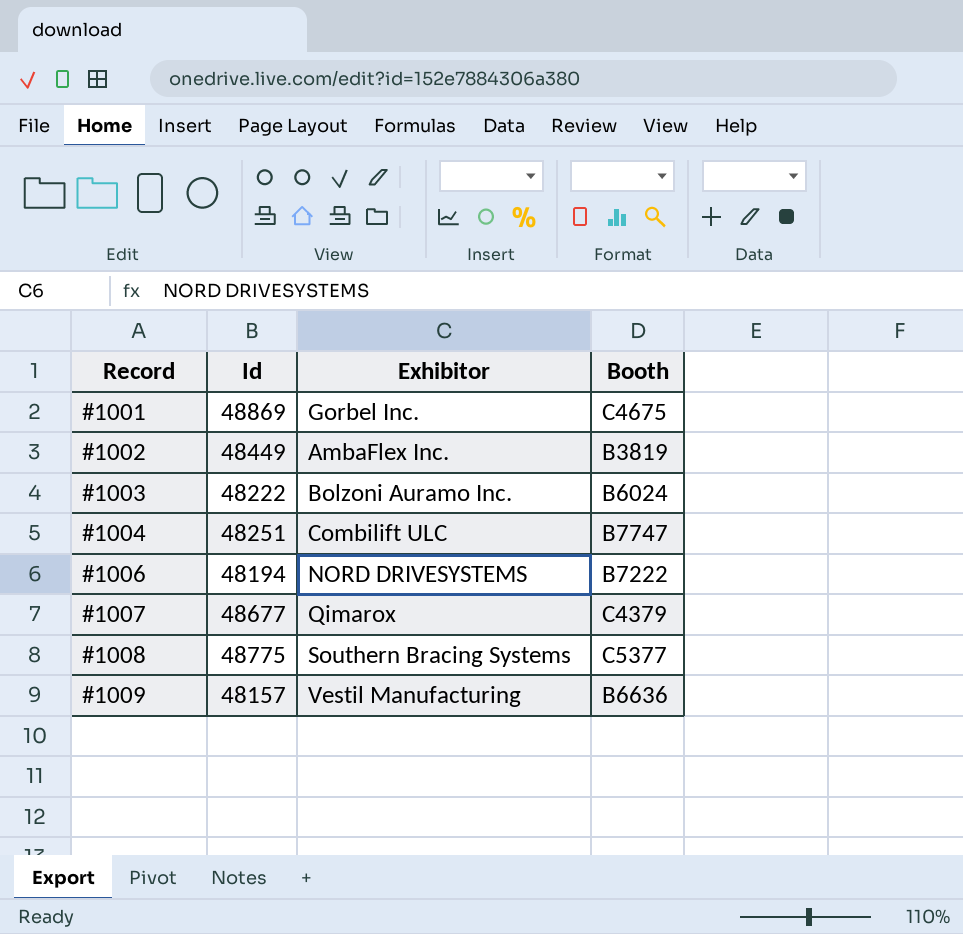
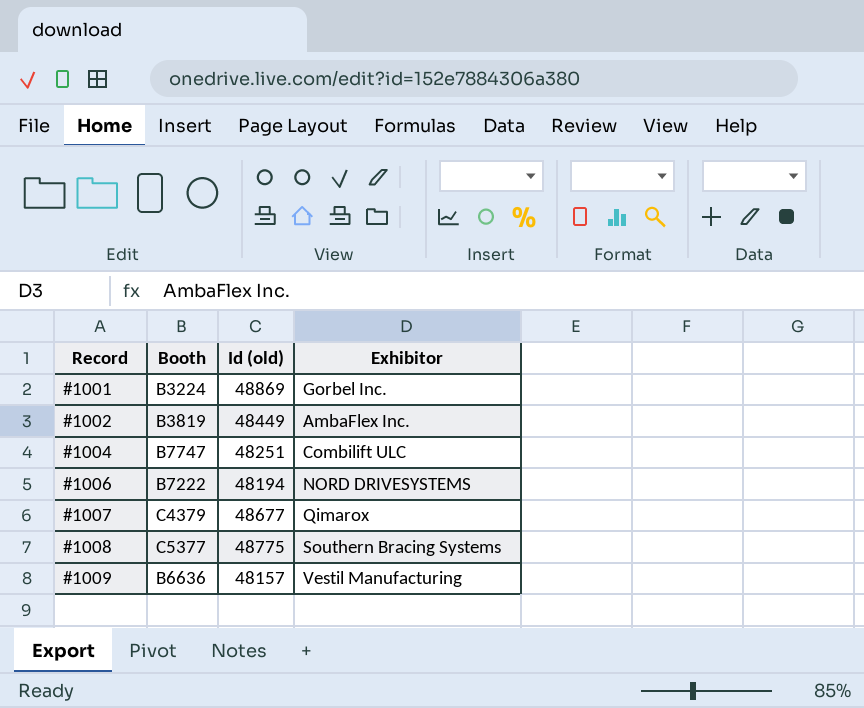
column Booth | position: 4 -> 2
column name: Id -> Id (old)
row #1003: 48222 | Bolzoni Auramo Inc. | B6024 -> none
#1001 | Booth: C4675 -> B3224

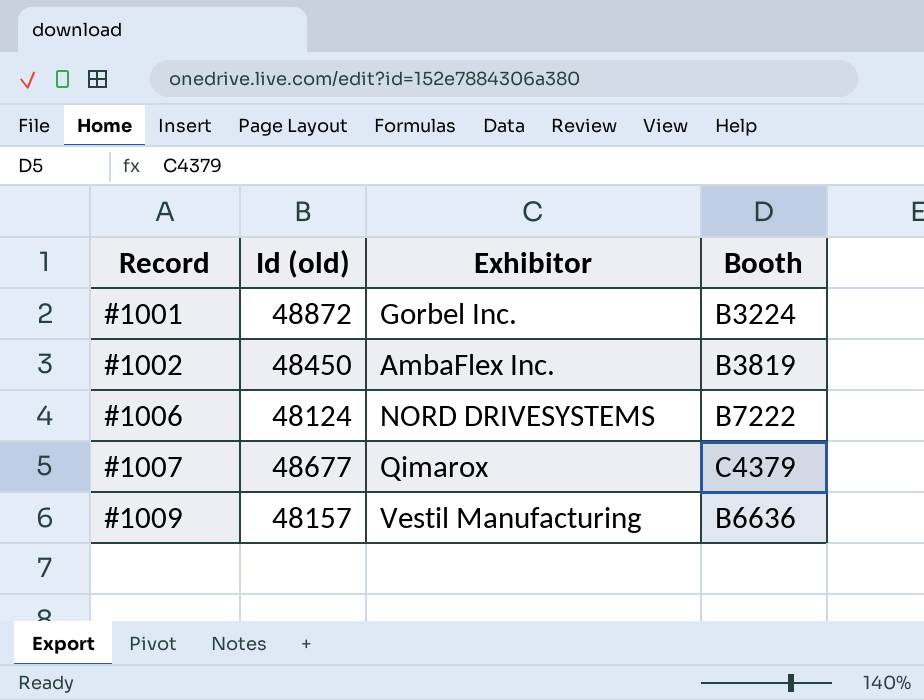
column Booth | position: 2 -> 4
row #1004: B7747 | 48251 | Combilift ULC -> none
row #1008: C5377 | 48775 | Southern Bracing Systems -> none
#1001 | Id (old): 48869 -> 48872
#1002 | Id (old): 48449 -> 48450
#1006 | Id (old): 48194 -> 48124

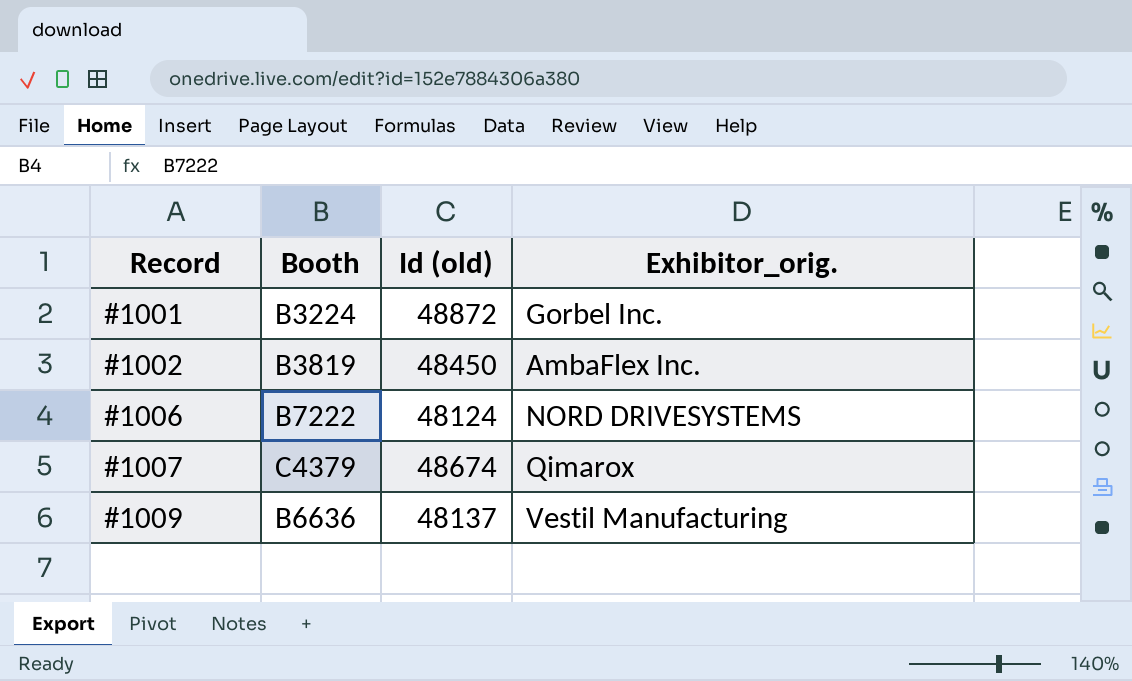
column Booth | position: 4 -> 2
column name: Exhibitor -> Exhibitor_orig.
#1007 | Id (old): 48677 -> 48674
#1009 | Id (old): 48157 -> 48137

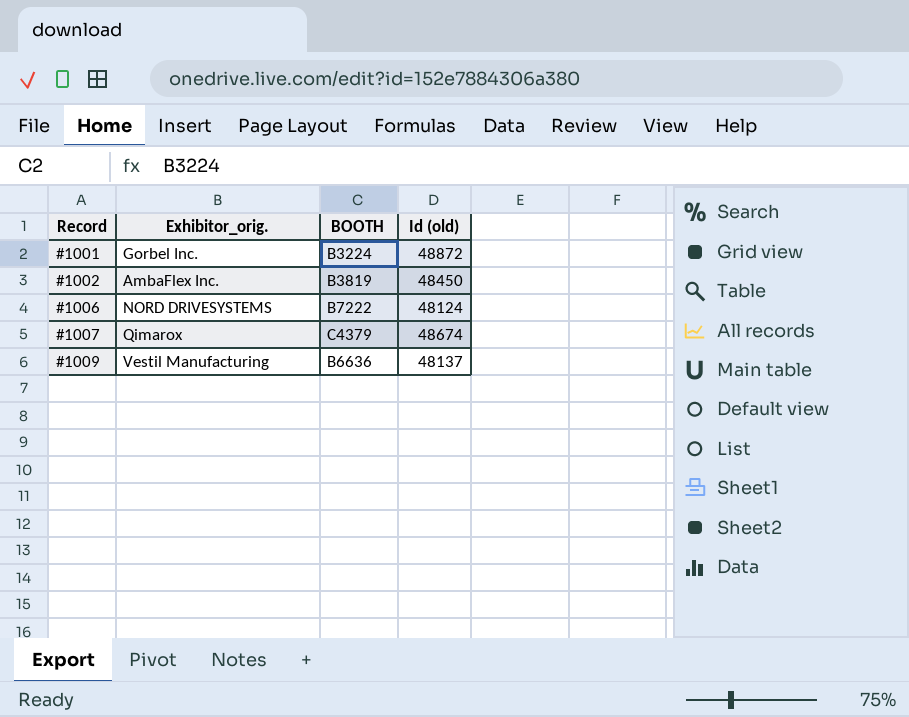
column Exhibitor_orig. | position: 4 -> 2
column name: Booth -> BOOTH

